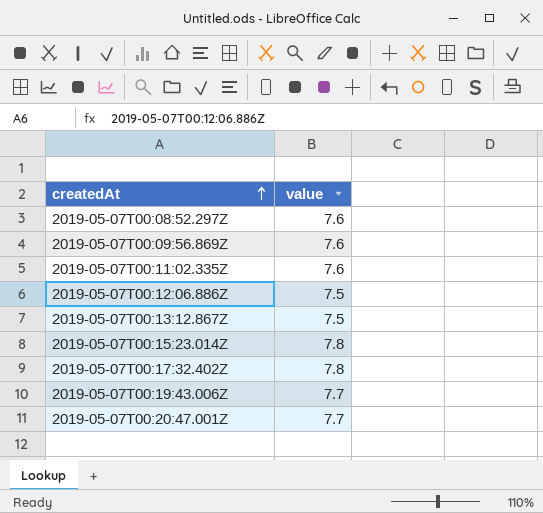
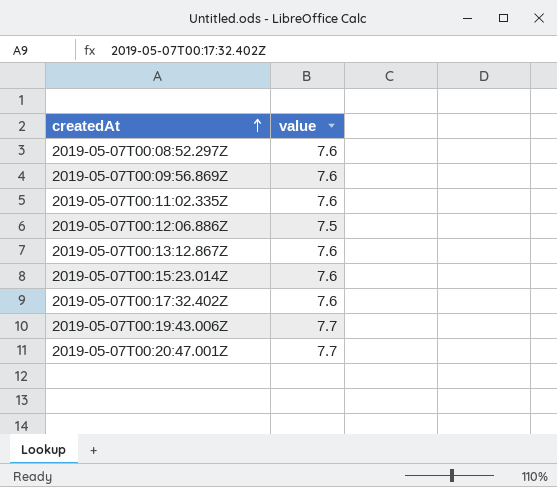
2019-05-07T00:13:12.867Z | value: 7.5 -> 7.6
2019-05-07T00:15:23.014Z | value: 7.8 -> 7.6
2019-05-07T00:17:32.402Z | value: 7.8 -> 7.6

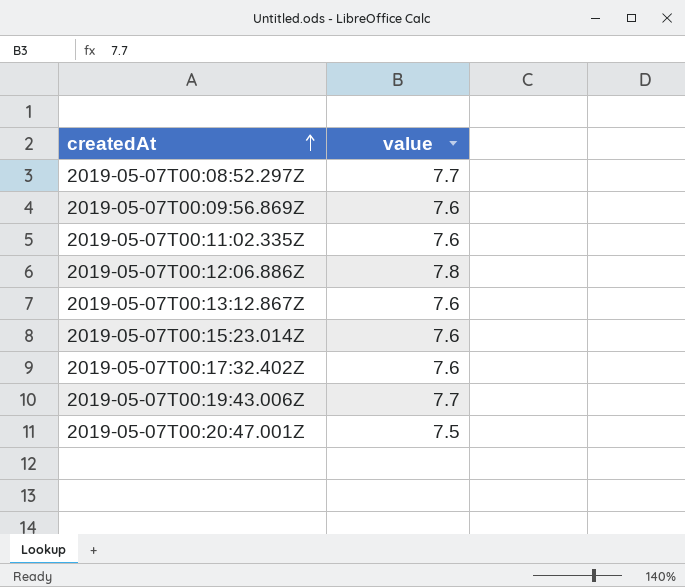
2019-05-07T00:08:52.297Z | value: 7.6 -> 7.7
2019-05-07T00:12:06.886Z | value: 7.5 -> 7.8
2019-05-07T00:20:47.001Z | value: 7.7 -> 7.5

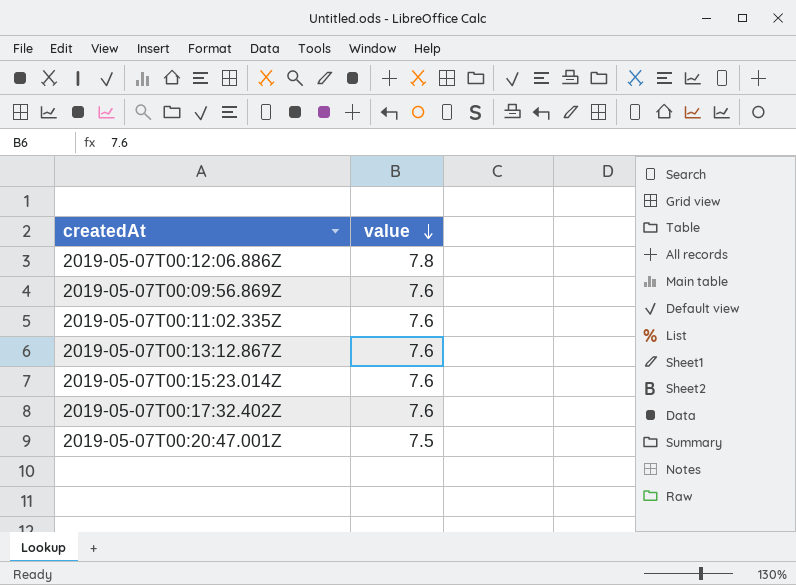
row order: createdAt ascending -> value descending
row 2019-05-07T00:08:52.297Z: 7.7 -> none
row 2019-05-07T00:19:43.006Z: 7.7 -> none

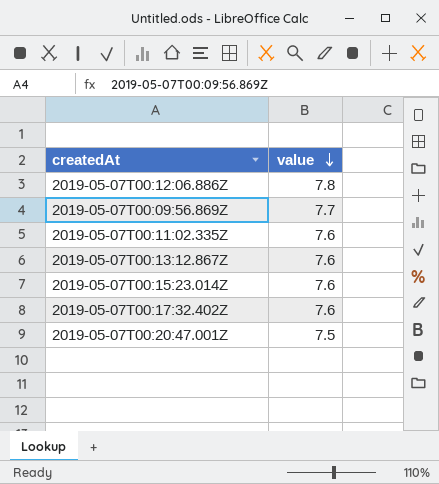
2019-05-07T00:09:56.869Z | value: 7.6 -> 7.7

